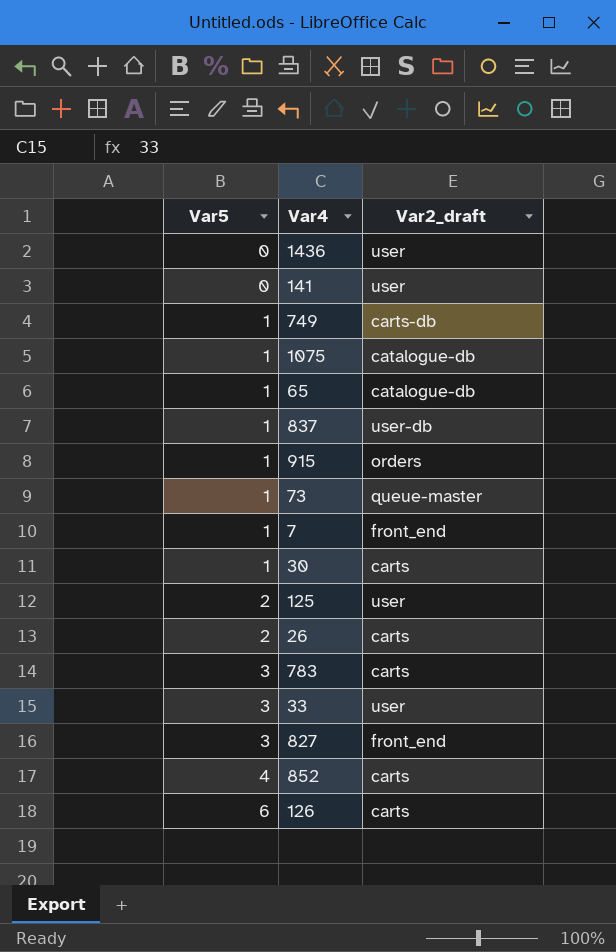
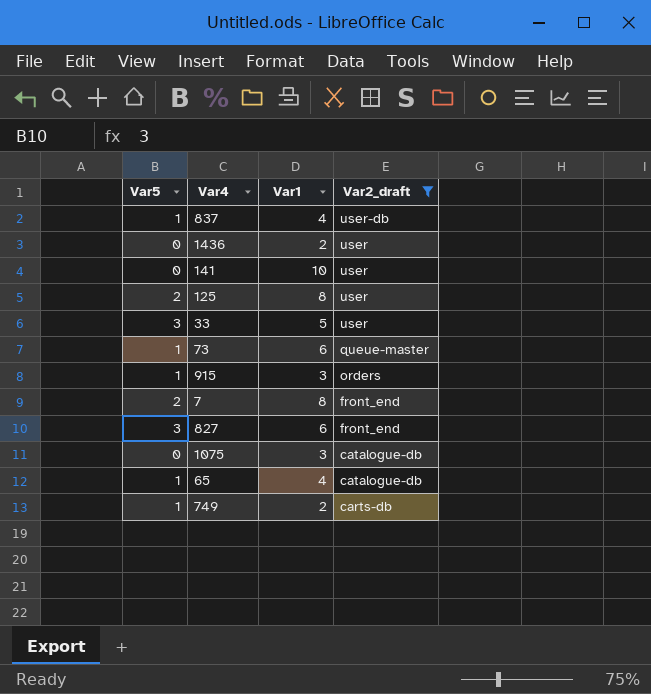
filter: none -> Var2_draft != carts
row order: Var5 ascending -> Var2_draft descending
column Var1 | position: none -> 3
7 | Var5: 1 -> 2
1075 | Var5: 1 -> 0

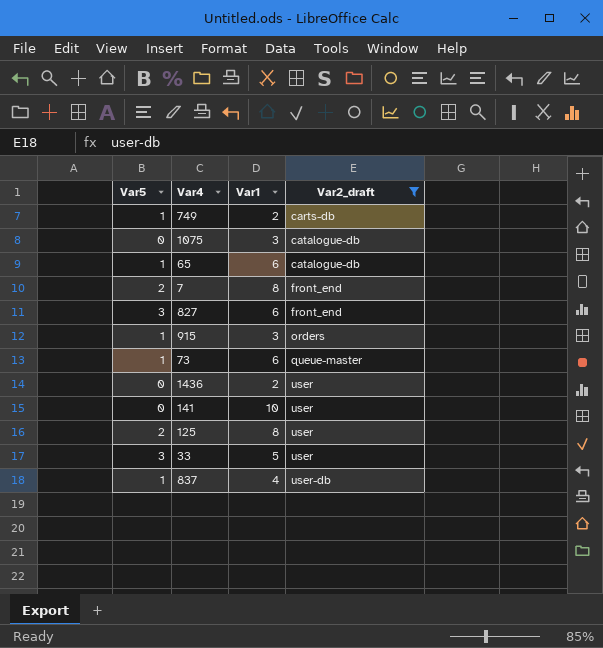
row order: Var2_draft descending -> Var2_draft ascending
65 | Var1: 4 -> 6

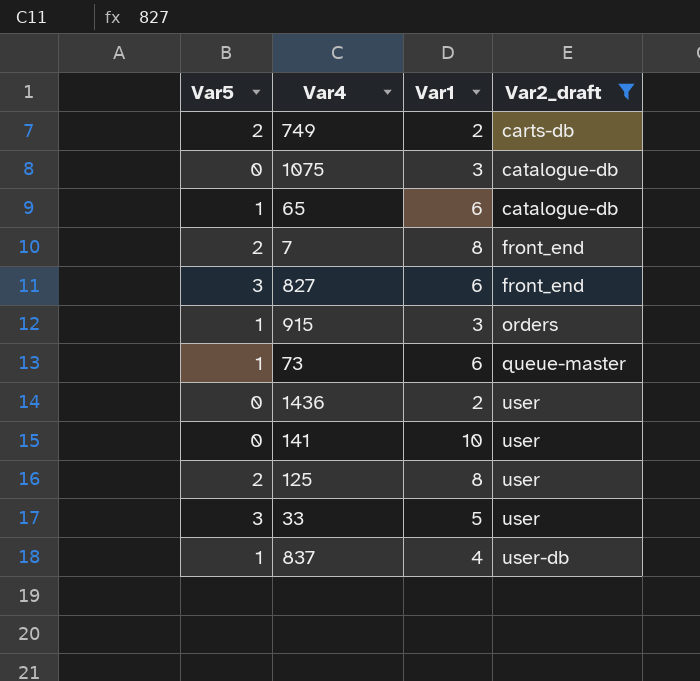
749 | Var5: 1 -> 2

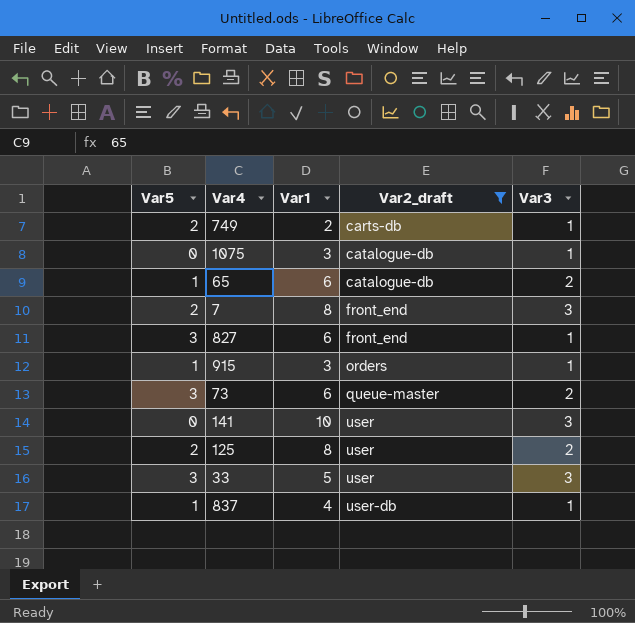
column Var3 | position: none -> 5
row 1436: 0 | 2 | user -> none
73 | Var5: 1 -> 3

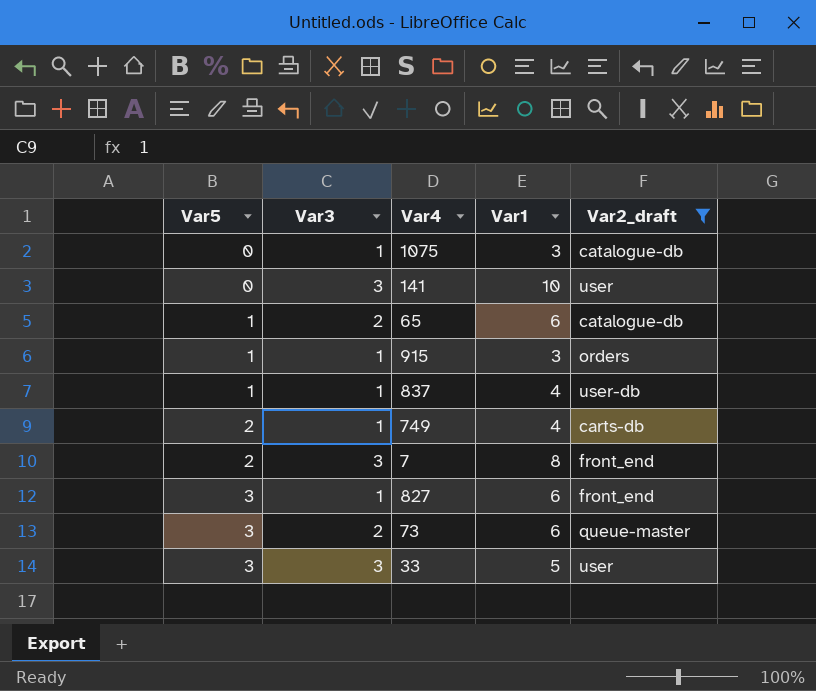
row order: Var2_draft ascending -> Var5 ascending
column Var3 | position: 5 -> 2
row 125: 2 | 8 | user | 2 -> none
749 | Var1: 2 -> 4

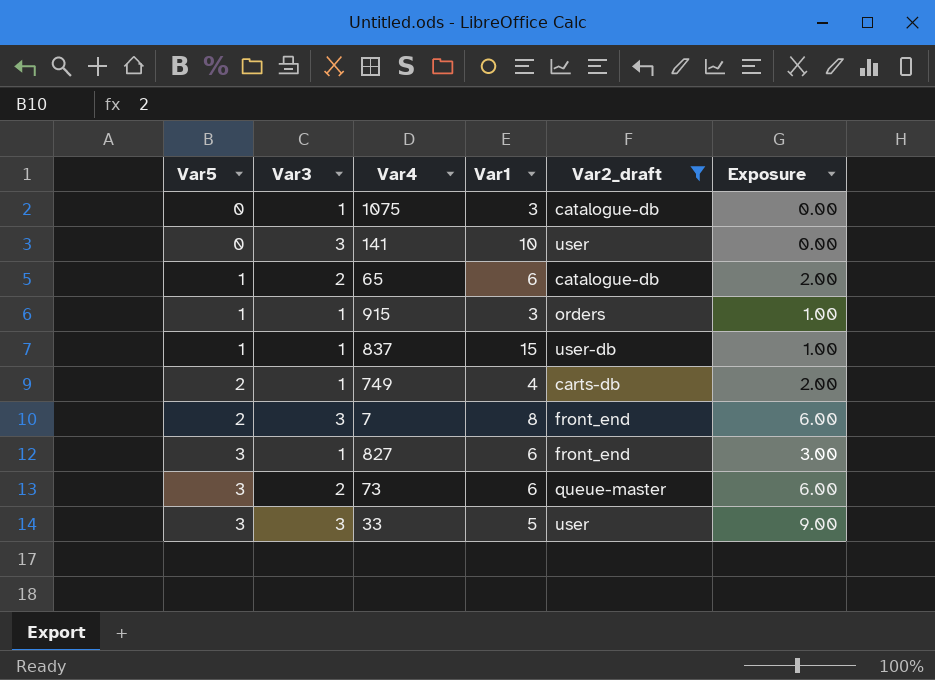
column Exposure | formula: none -> [Var5] * [Var3]
837 | Var1: 4 -> 15

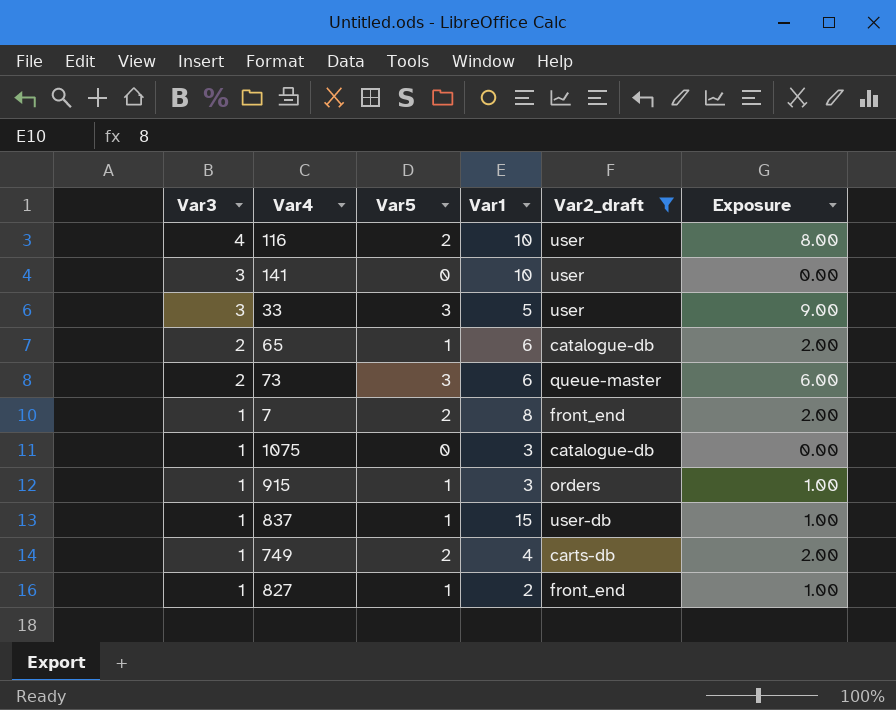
row order: Var5 ascending -> Var3 descending
column Var5 | position: 1 -> 3
row 116: none -> 4 | 2 | 10 | user | 8.00
7 | Var3: 3 -> 1
7 | Exposure: 6.00 -> 2.00
827 | Var5: 3 -> 1
827 | Var1: 6 -> 2
827 | Exposure: 3.00 -> 1.00

